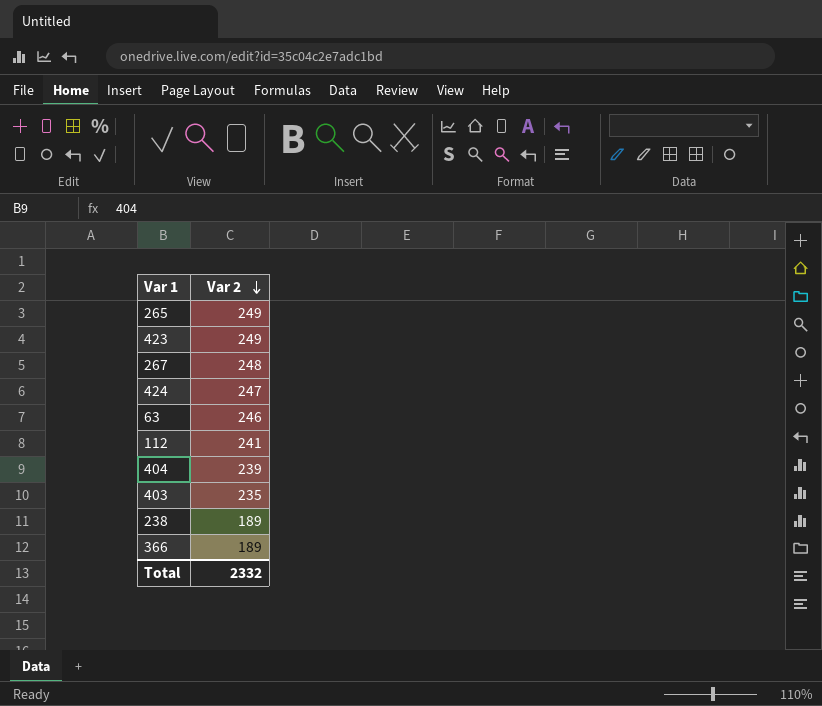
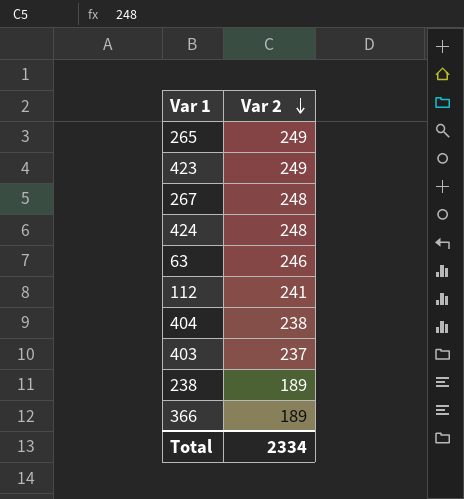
424 | Var 2: 247 -> 248
404 | Var 2: 239 -> 238
403 | Var 2: 235 -> 237
Total | Var 2: 2332 -> 2334

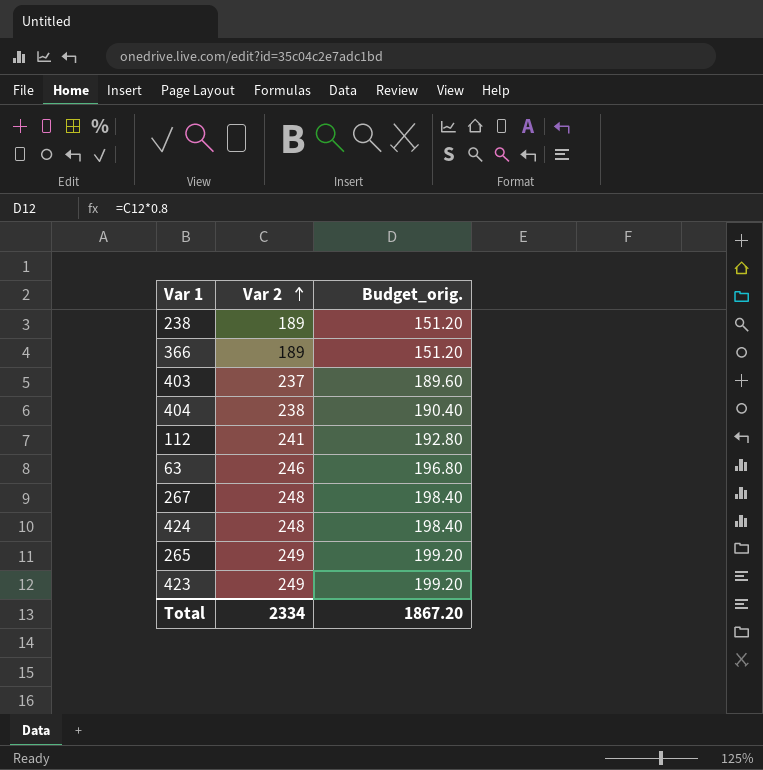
row order: Var 2 descending -> Var 2 ascending
column Budget_orig. | formula: none -> [Var 2] * 0.8

